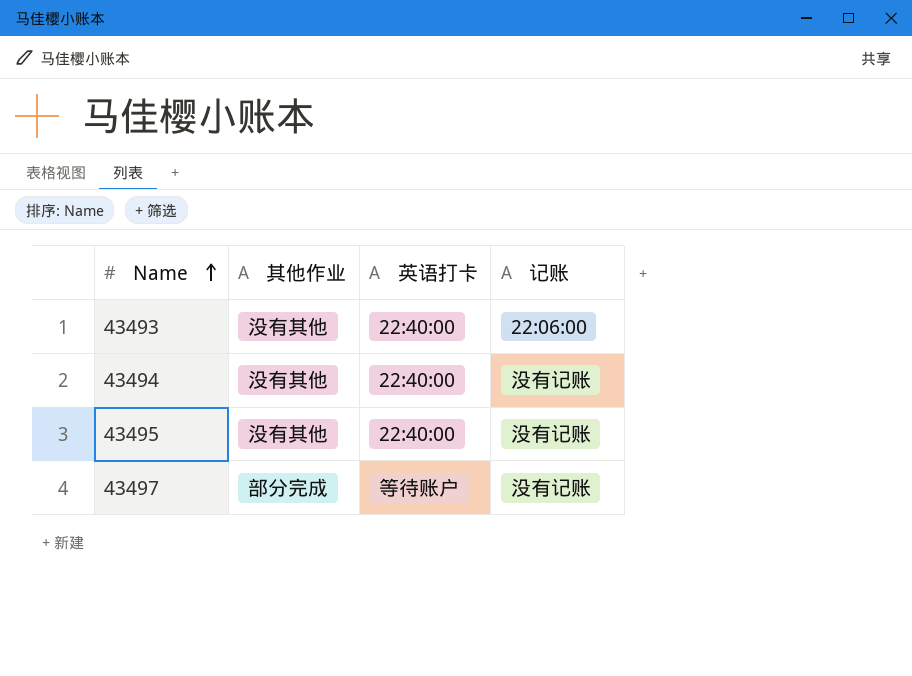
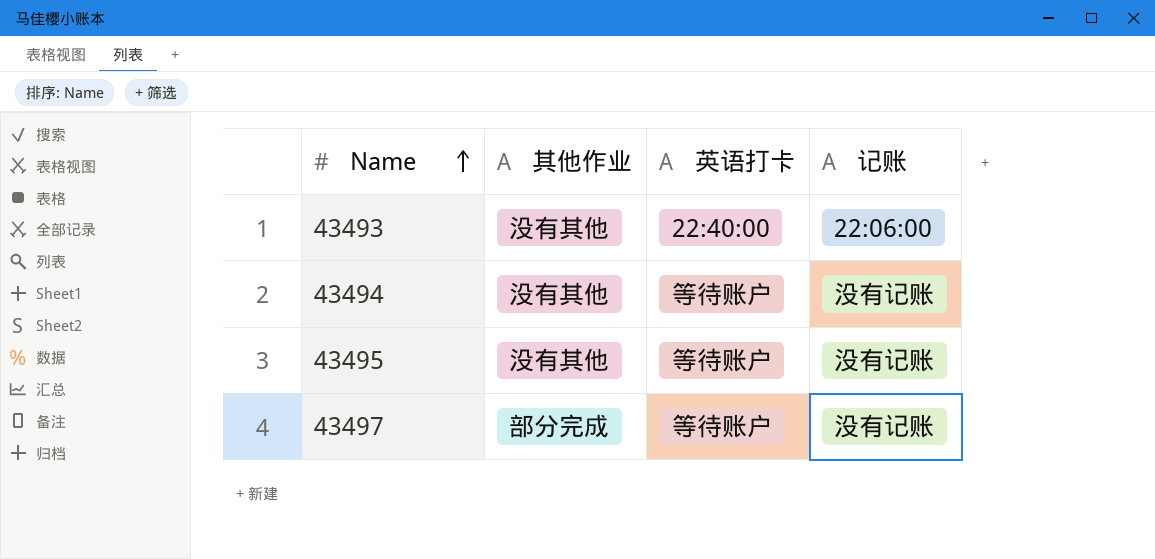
43494 | 英语打卡: 22:40:00 -> 等待账户
43495 | 英语打卡: 22:40:00 -> 等待账户

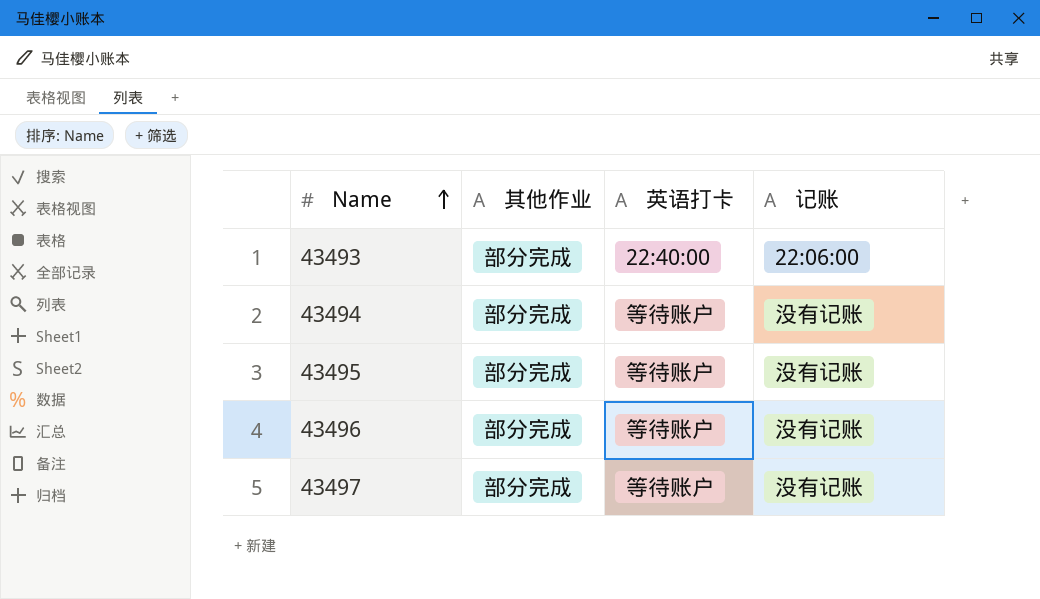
43493 | 其他作业: 没有其他 -> 部分完成
43494 | 其他作业: 没有其他 -> 部分完成
43495 | 其他作业: 没有其他 -> 部分完成
row 43496: none -> 部分完成 | 等待账户 | 没有记账

